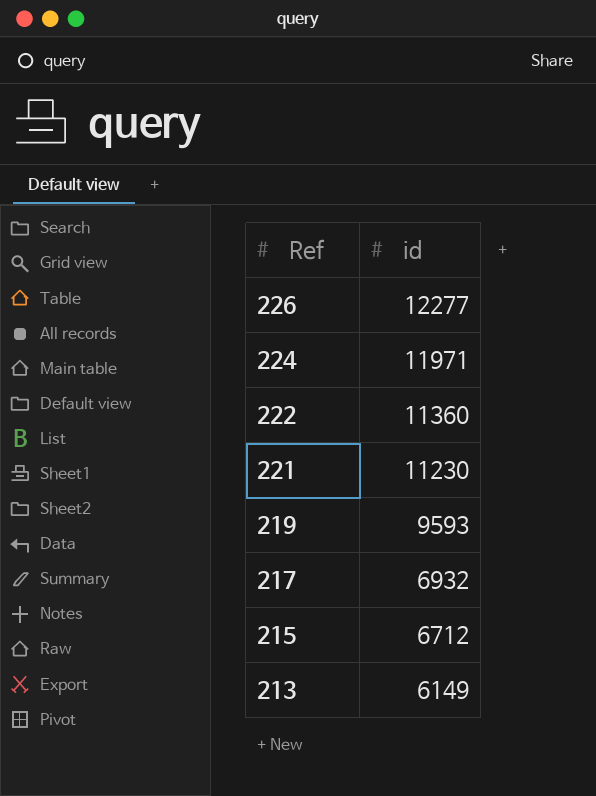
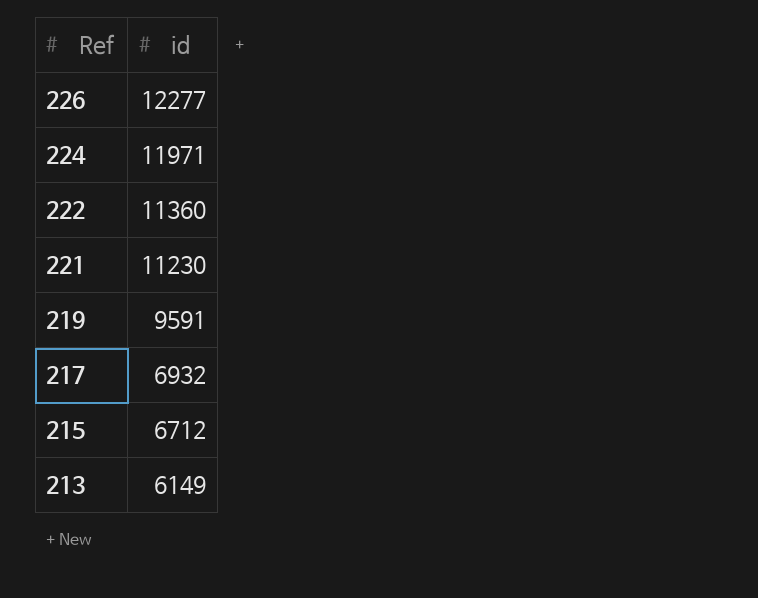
219 | id: 9593 -> 9591

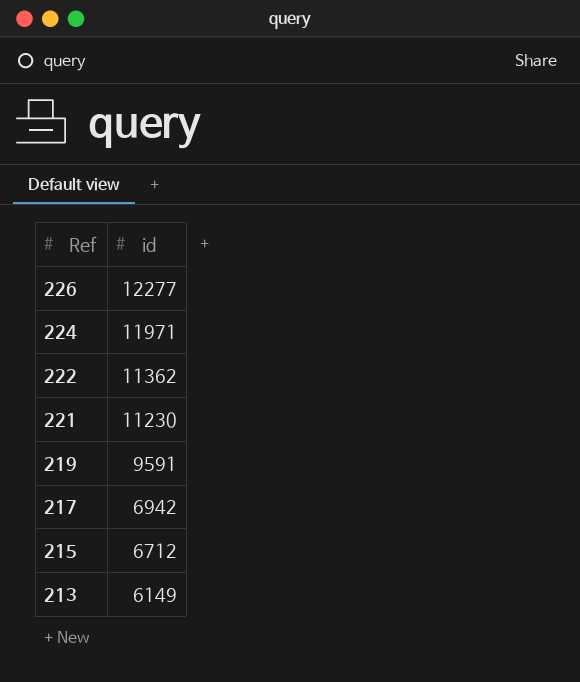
222 | id: 11360 -> 11362
217 | id: 6932 -> 6942

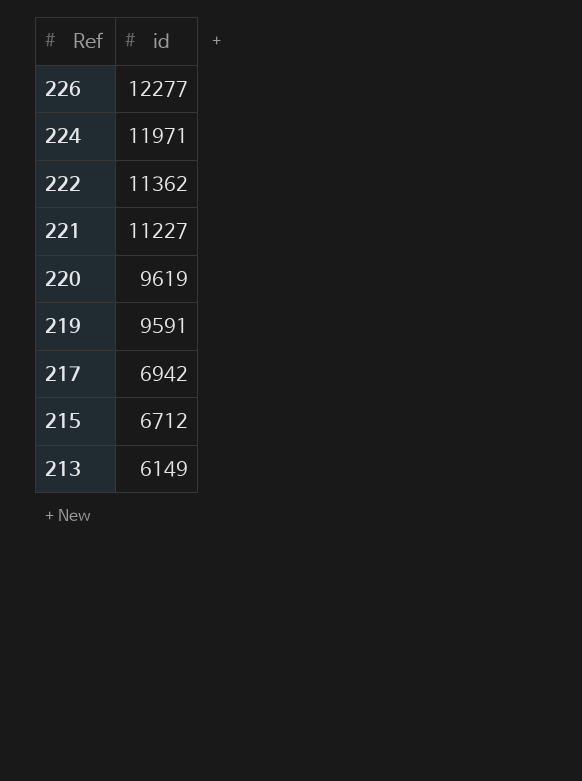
221 | id: 11230 -> 11227
row 220: none -> 9619

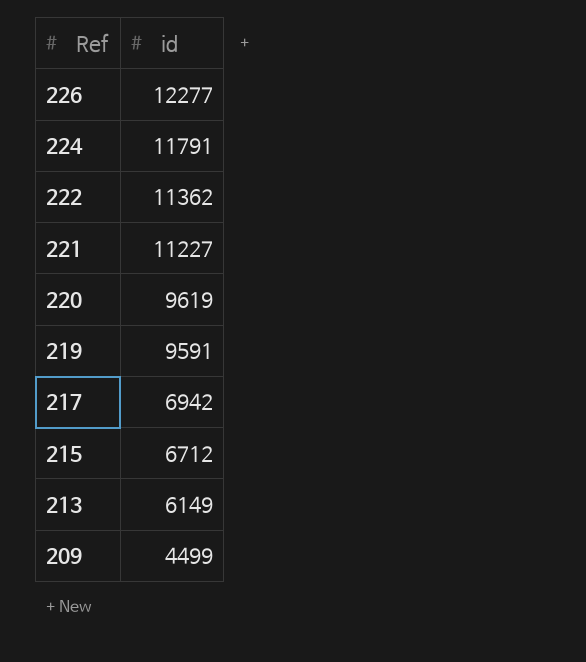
224 | id: 11971 -> 11791
row 209: none -> 4499

